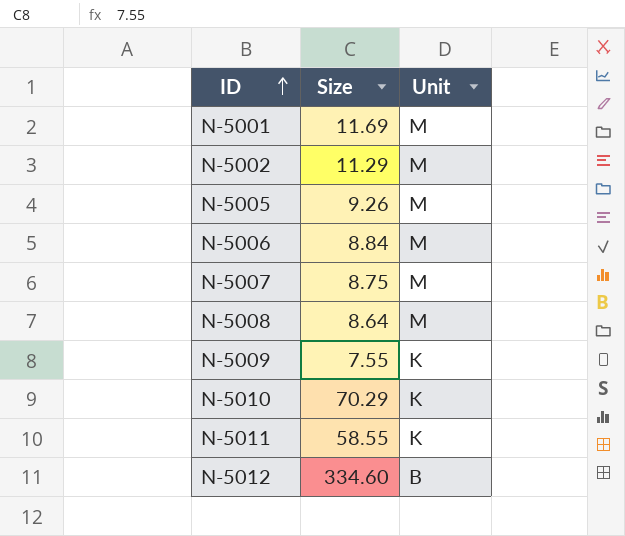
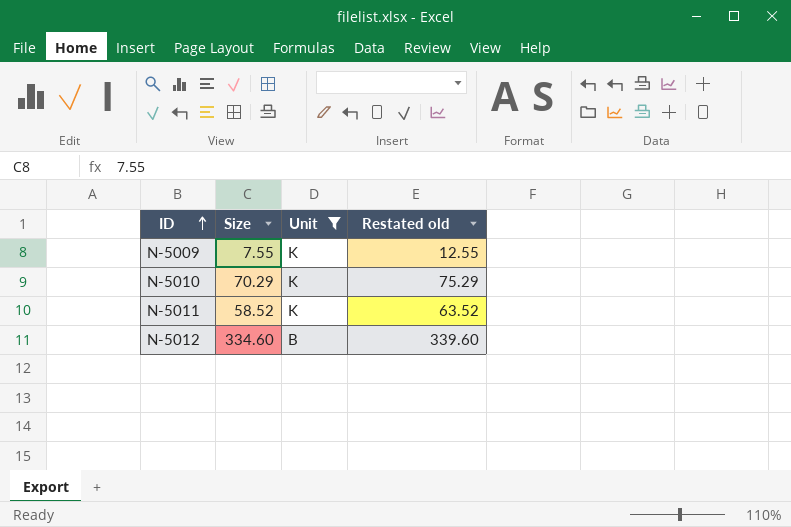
filter: none -> Unit != M
column Restated old | formula: none -> [Size] + 5
N-5011 | Size: 58.55 -> 58.52

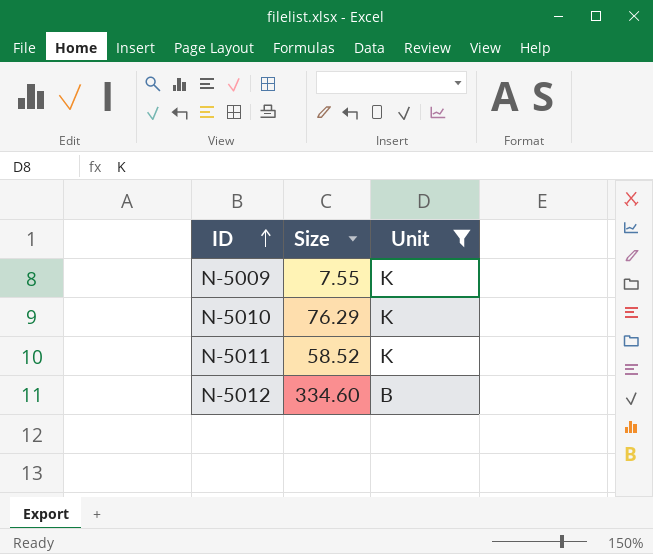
column Restated old | formula: [Size] + 5 -> none
N-5010 | Size: 70.29 -> 76.29

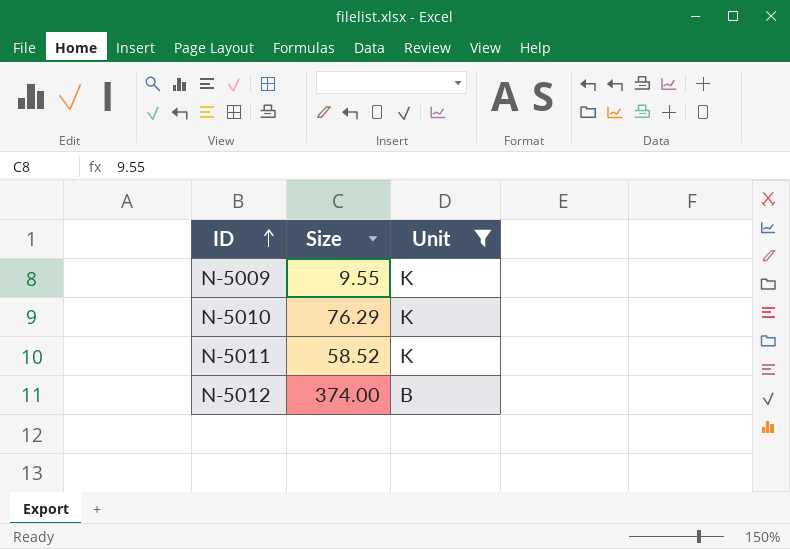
N-5009 | Size: 7.55 -> 9.55
N-5012 | Size: 334.60 -> 374.00

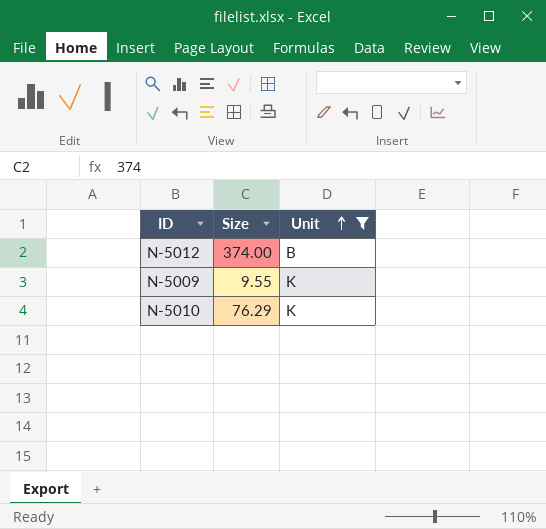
row order: ID ascending -> Unit ascending
row N-5011: 58.52 | K -> none

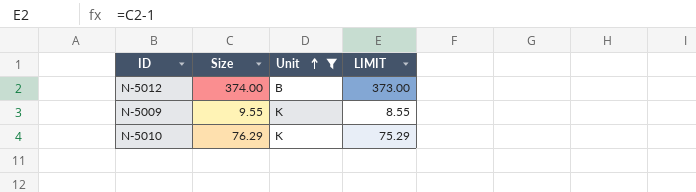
column LIMIT | formula: none -> [Size] - 1

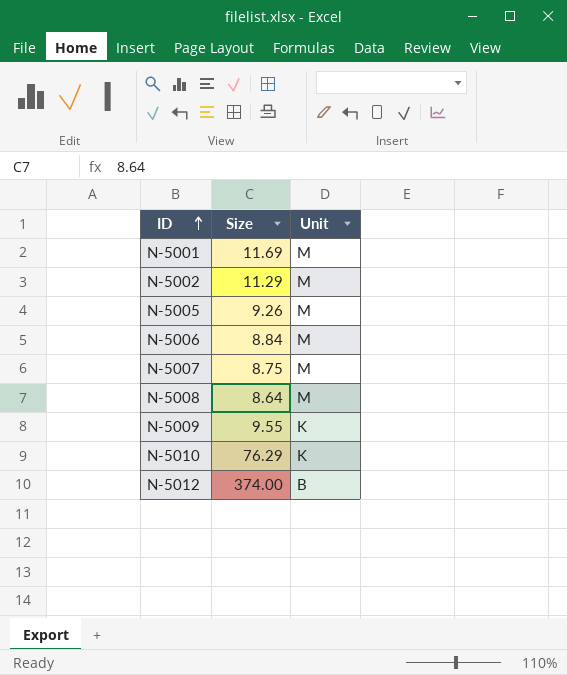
filter: Unit != M -> none
row order: Unit ascending -> ID ascending
column LIMIT | formula: [Size] - 1 -> none

